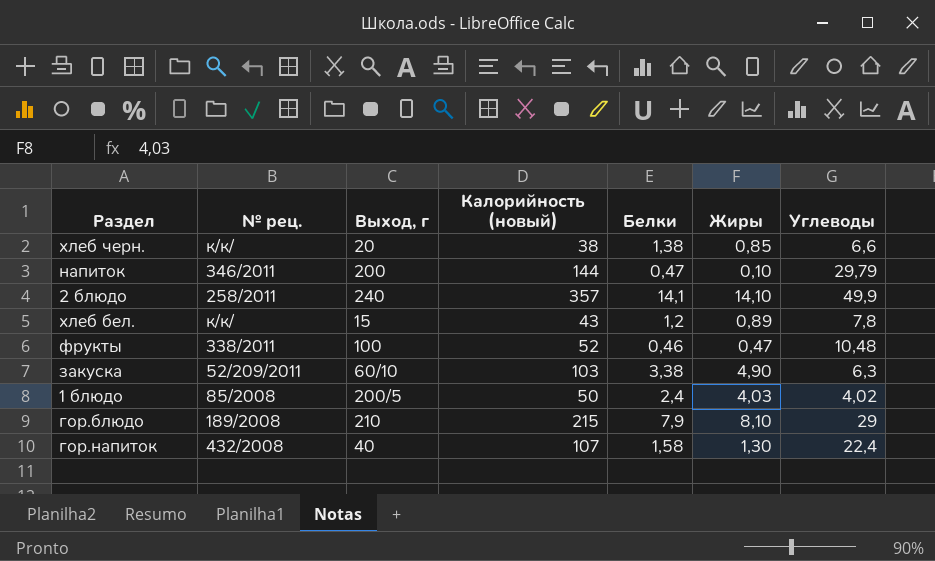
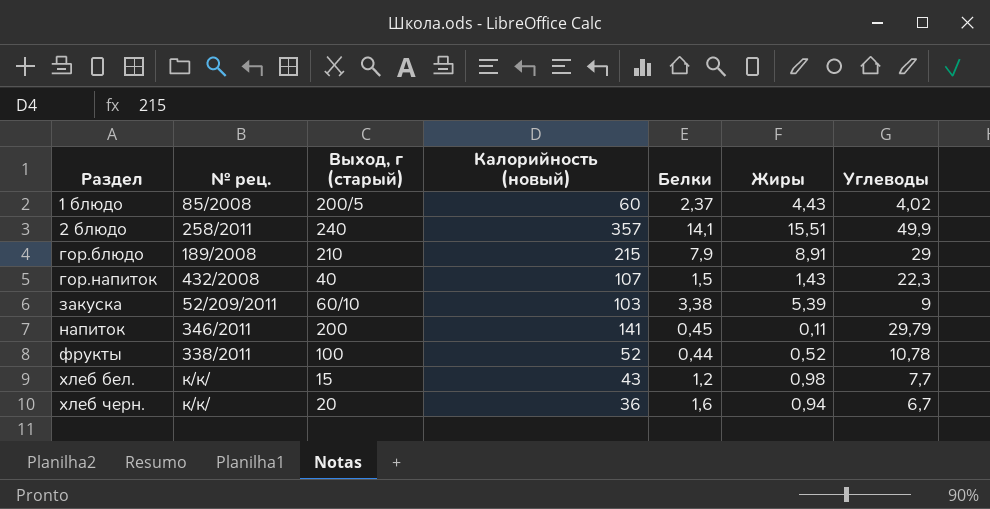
row order: none -> Раздел ascending
column name: Выход, г -> Выход, г (старый)
1 блюдо | Калорийность (новый): 50 -> 60
1 блюдо | Белки: 2,4 -> 2,37
1 блюдо | Жиры: 4,03 -> 4,43
2 блюдо | Жиры: 14,10 -> 15,51
гор.блюдо | Жиры: 8,10 -> 8,91
гор.напиток | Белки: 1,58 -> 1,5
гор.напиток | Жиры: 1,30 -> 1,43
гор.напиток | Углеводы: 22,4 -> 22,3
закуска | Жиры: 4,90 -> 5,39
закуска | Углеводы: 6,3 -> 9
напиток | Калорийность (новый): 144 -> 141
напиток | Белки: 0,47 -> 0,45
напиток | Жиры: 0,10 -> 0,11
фрукты | Белки: 0,46 -> 0,44
фрукты | Жиры: 0,47 -> 0,52
фрукты | Углеводы: 10,48 -> 10,78
хлеб бел. | Жиры: 0,89 -> 0,98
хлеб бел. | Углеводы: 7,8 -> 7,7
хлеб черн. | Калорийность (новый): 38 -> 36
хлеб черн. | Белки: 1,38 -> 1,6
хлеб черн. | Жиры: 0,85 -> 0,94
хлеб черн. | Углеводы: 6,6 -> 6,7

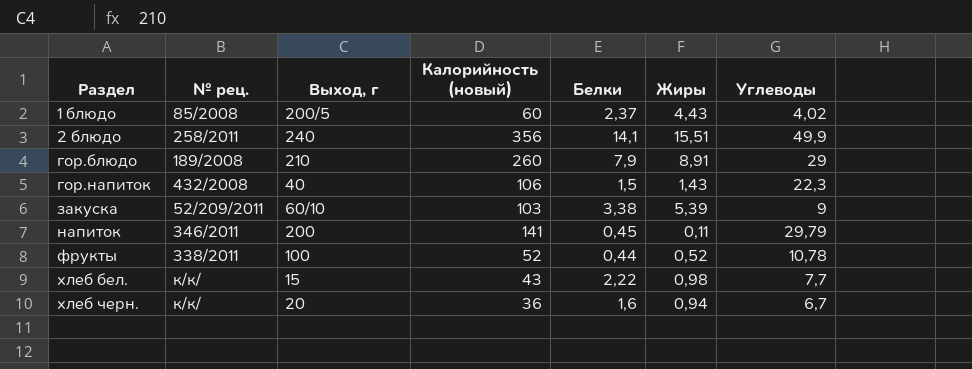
column name: Выход, г (старый) -> Выход, г
2 блюдо | Калорийность (новый): 357 -> 356
гор.блюдо | Калорийность (новый): 215 -> 260
гор.напиток | Калорийность (новый): 107 -> 106
хлеб бел. | Белки: 1,2 -> 2,22

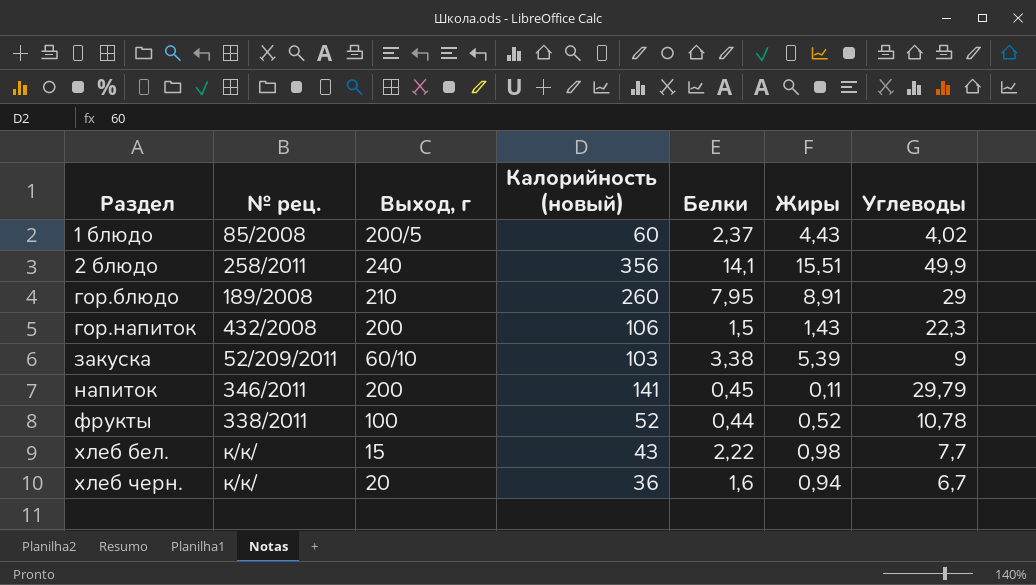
гор.блюдо | Белки: 7,9 -> 7,95
гор.напиток | Выход, г: 40 -> 200

